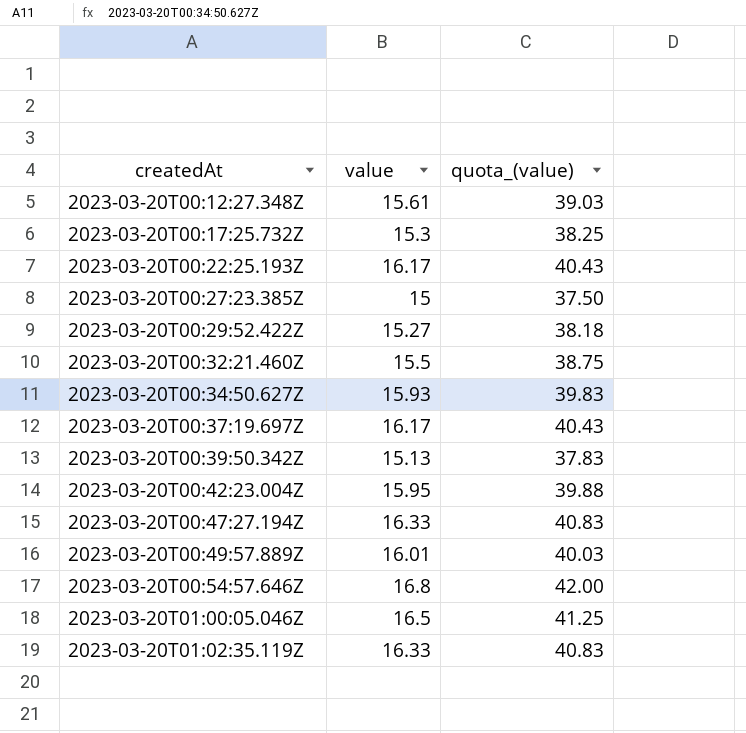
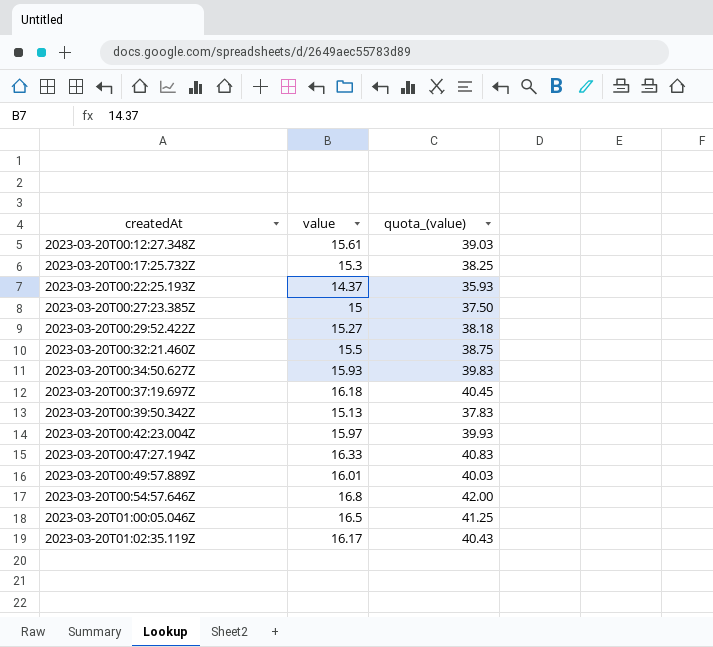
2023-03-20T00:22:25.193Z | value: 16.17 -> 14.37
2023-03-20T00:22:25.193Z | quota_(value): 40.43 -> 35.93
2023-03-20T00:37:19.697Z | value: 16.17 -> 16.18
2023-03-20T00:37:19.697Z | quota_(value): 40.43 -> 40.45
2023-03-20T00:42:23.004Z | value: 15.95 -> 15.97
2023-03-20T00:42:23.004Z | quota_(value): 39.88 -> 39.93
2023-03-20T01:02:35.119Z | value: 16.33 -> 16.17
2023-03-20T01:02:35.119Z | quota_(value): 40.83 -> 40.43

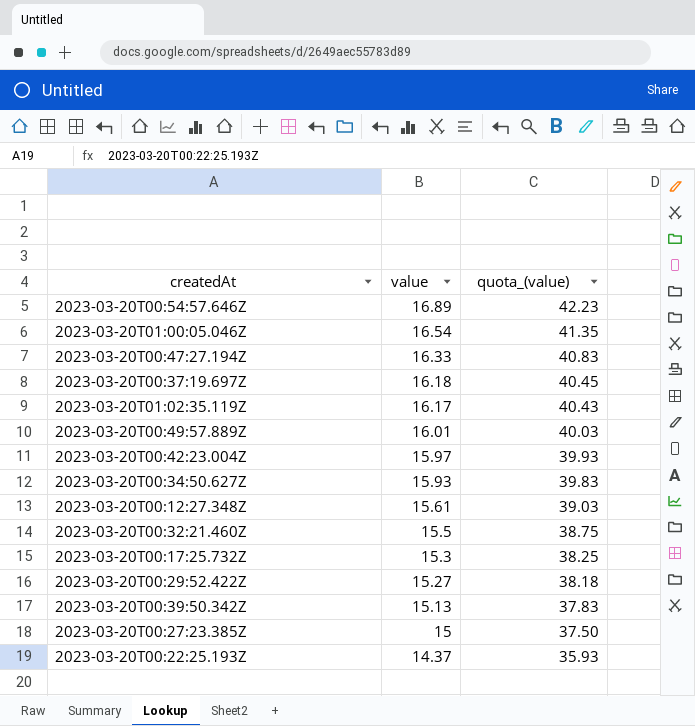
row order: createdAt ascending -> value descending
2023-03-20T00:54:57.646Z | value: 16.8 -> 16.89
2023-03-20T00:54:57.646Z | quota_(value): 42.00 -> 42.23
2023-03-20T01:00:05.046Z | value: 16.5 -> 16.54
2023-03-20T01:00:05.046Z | quota_(value): 41.25 -> 41.35

